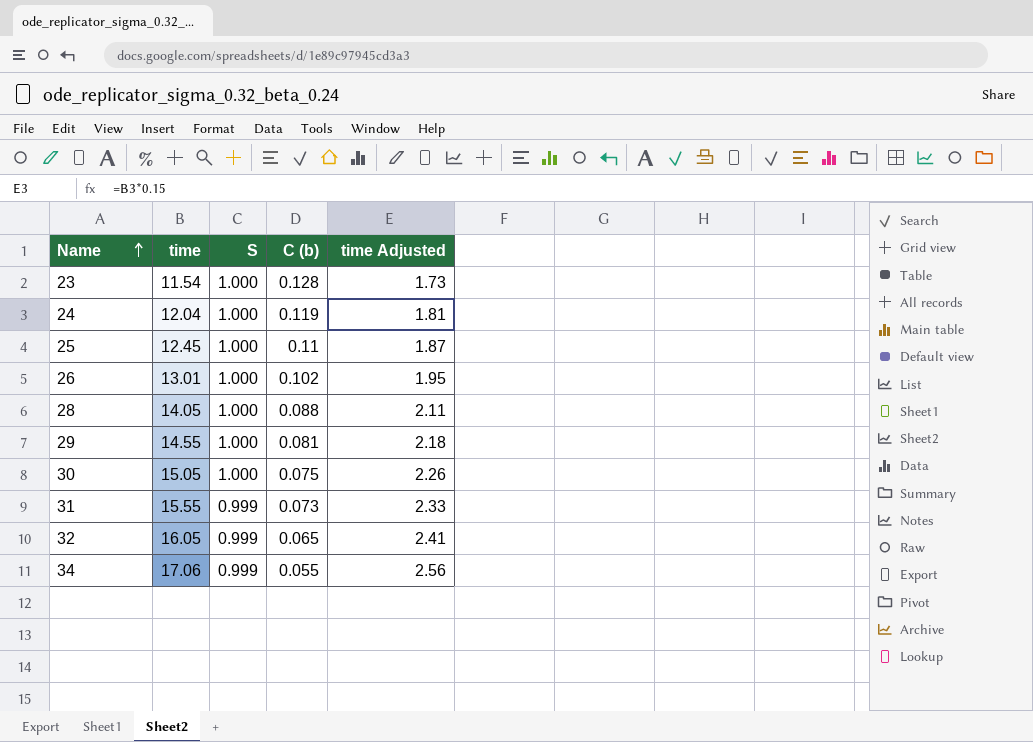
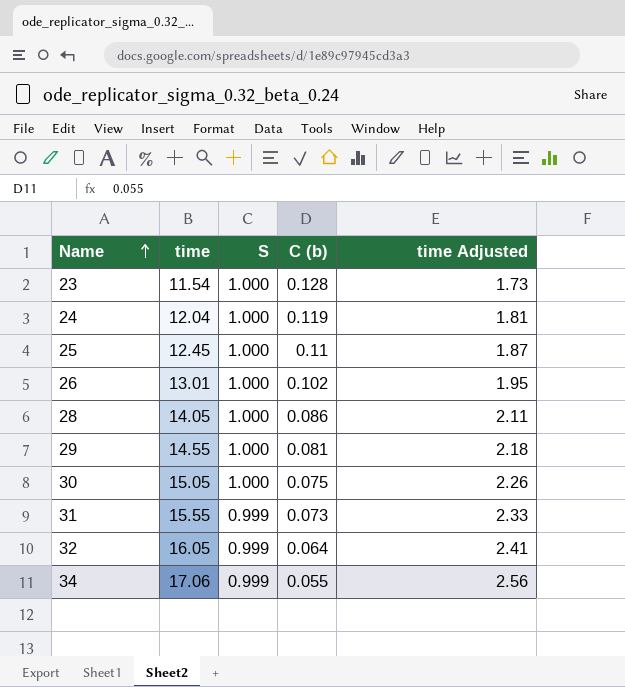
28 | C (b): 0.088 -> 0.086
32 | C (b): 0.065 -> 0.064

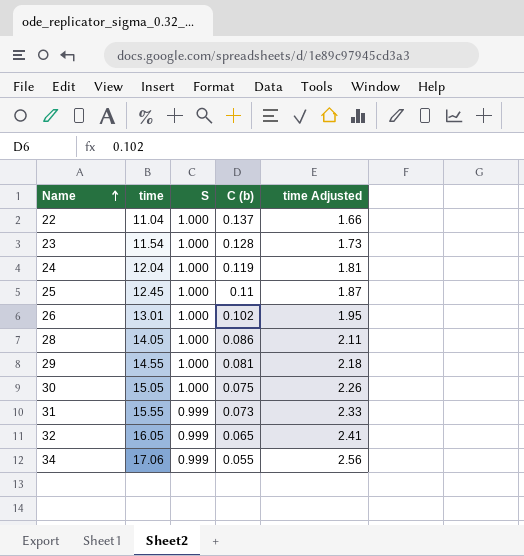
row 22: none -> 11.04 | 1.000 | 0.137 | 1.66
32 | C (b): 0.064 -> 0.065

